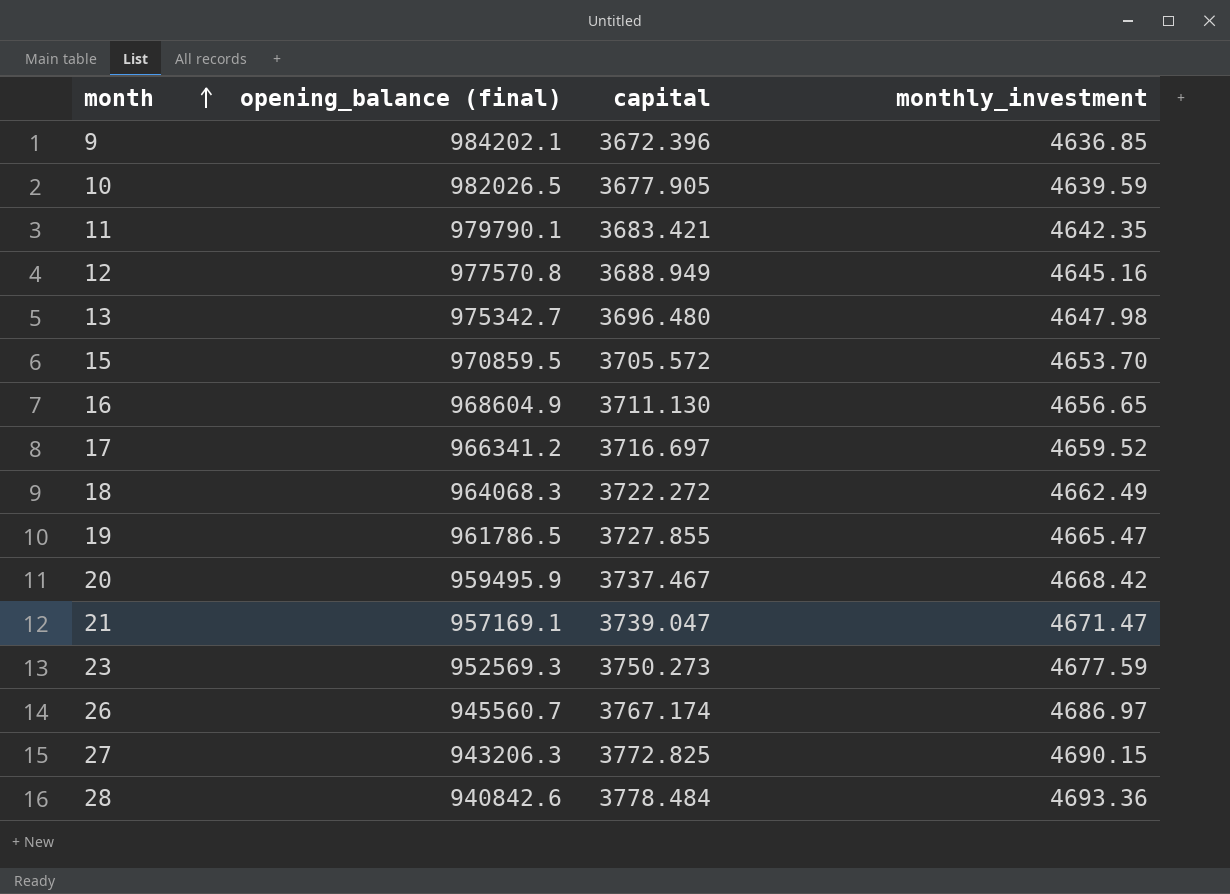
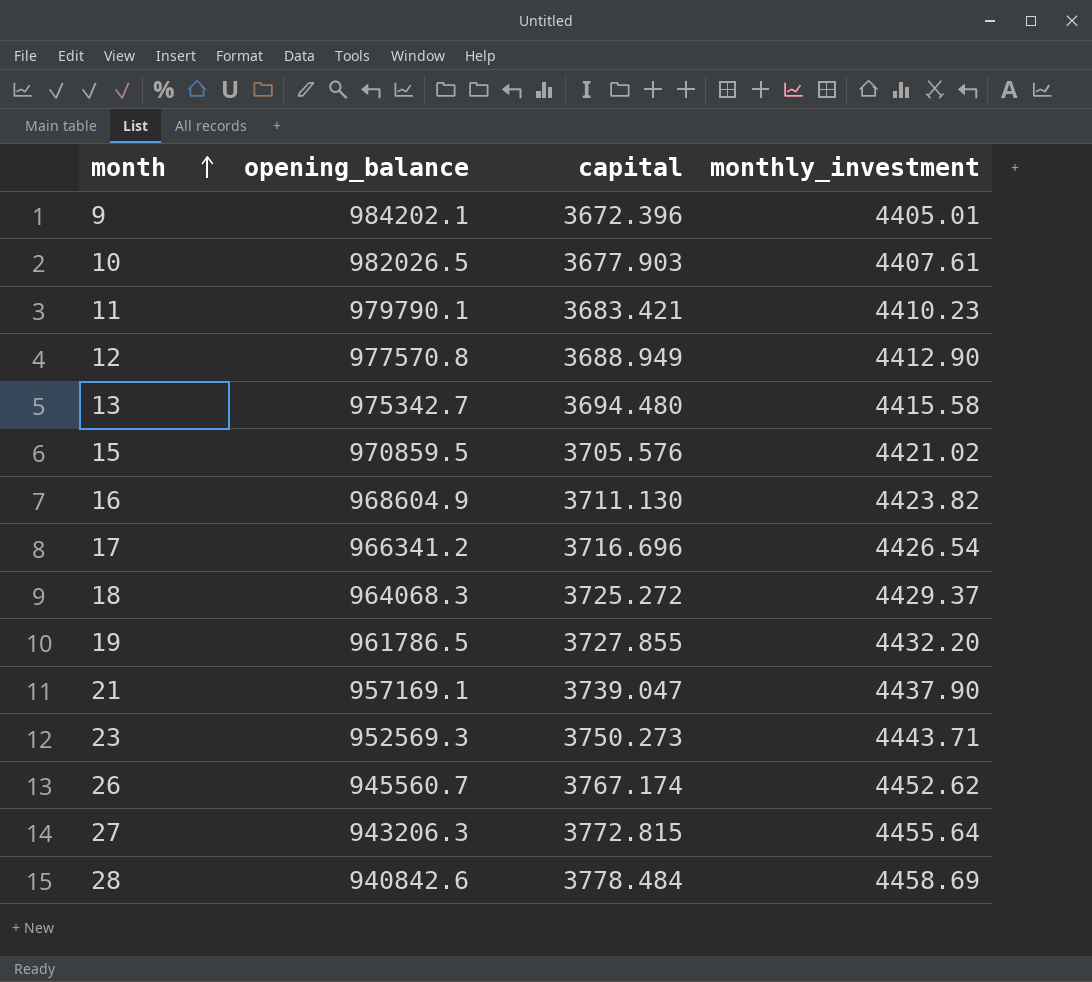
column name: opening_balance (final) -> opening_balance
row 20: 959495.9 | 3737.467 | 4668.42 -> none
9 | monthly_investment: 4636.85 -> 4405.01
10 | capital: 3677.905 -> 3677.903
10 | monthly_investment: 4639.59 -> 4407.61
11 | monthly_investment: 4642.35 -> 4410.23
12 | monthly_investment: 4645.16 -> 4412.90
13 | capital: 3696.480 -> 3694.480
13 | monthly_investment: 4647.98 -> 4415.58
15 | capital: 3705.572 -> 3705.576
15 | monthly_investment: 4653.70 -> 4421.02
16 | monthly_investment: 4656.65 -> 4423.82
17 | capital: 3716.697 -> 3716.696
17 | monthly_investment: 4659.52 -> 4426.54
18 | capital: 3722.272 -> 3725.272
18 | monthly_investment: 4662.49 -> 4429.37
19 | monthly_investment: 4665.47 -> 4432.20
21 | monthly_investment: 4671.47 -> 4437.90
23 | monthly_investment: 4677.59 -> 4443.71
26 | monthly_investment: 4686.97 -> 4452.62
27 | capital: 3772.825 -> 3772.815
27 | monthly_investment: 4690.15 -> 4455.64
28 | monthly_investment: 4693.36 -> 4458.69

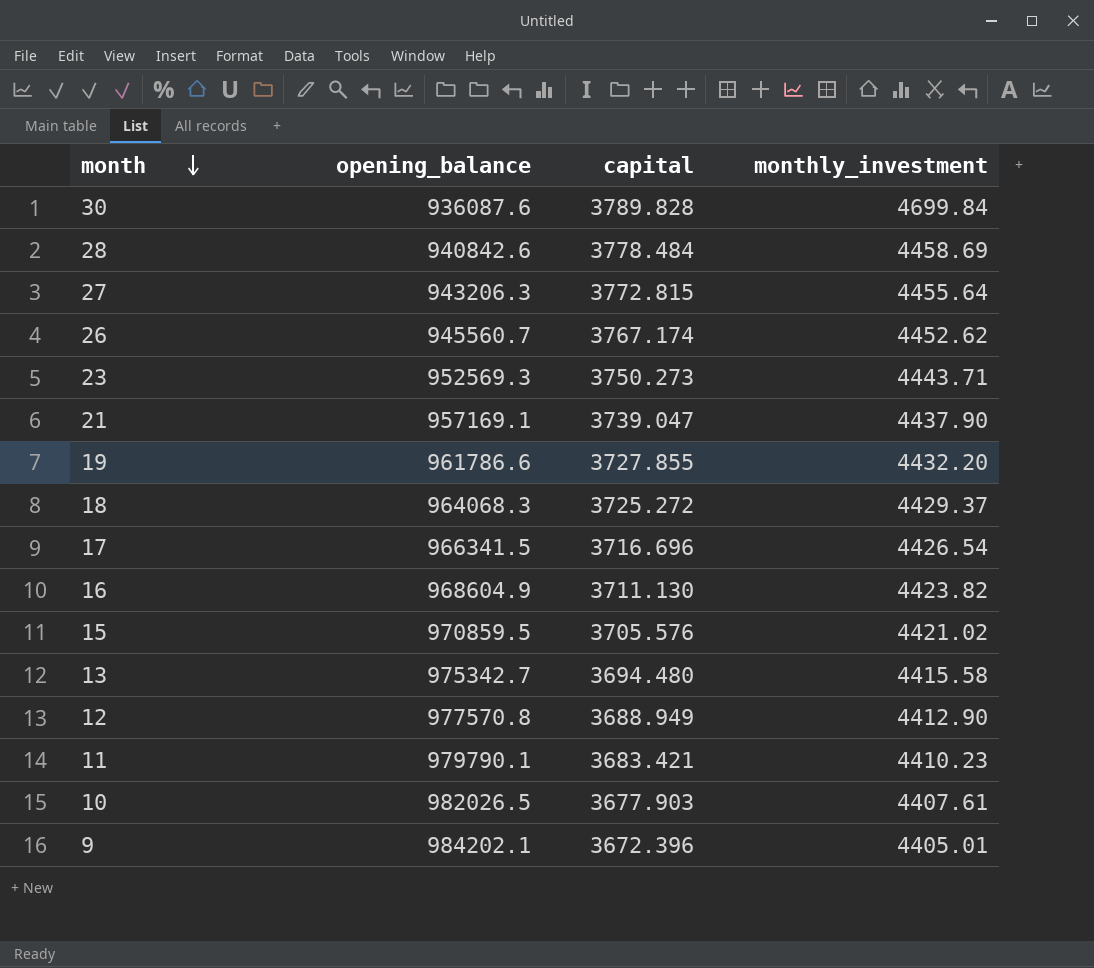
row order: month ascending -> month descending
row 30: none -> 936087.6 | 3789.828 | 4699.84
19 | opening_balance: 961786.5 -> 961786.6
17 | opening_balance: 966341.2 -> 966341.5

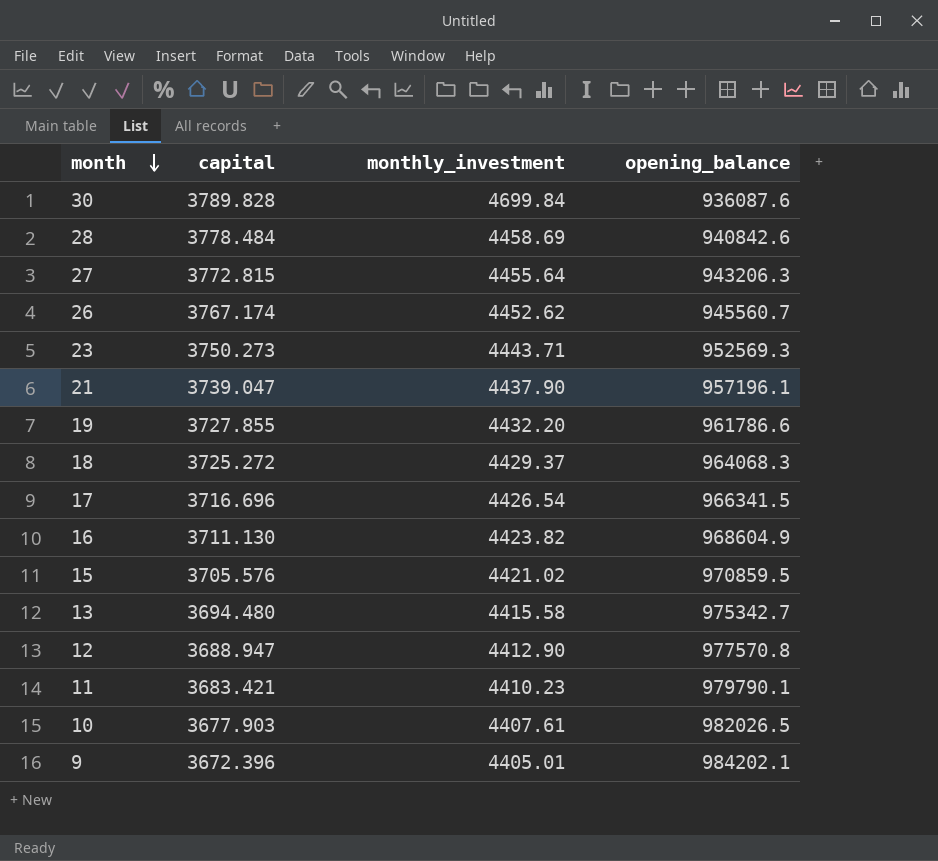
column opening_balance | position: 2 -> 4
21 | opening_balance: 957169.1 -> 957196.1
12 | capital: 3688.949 -> 3688.947

